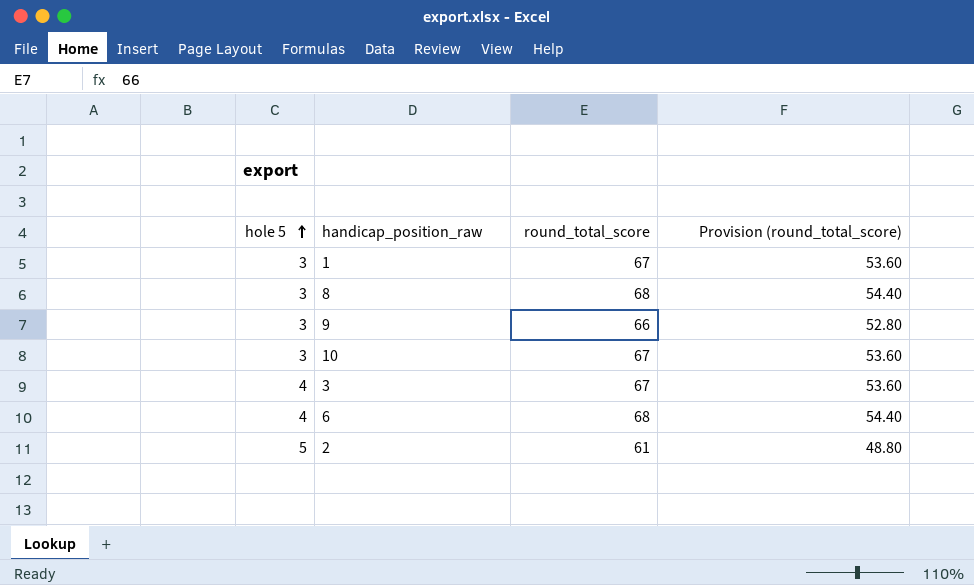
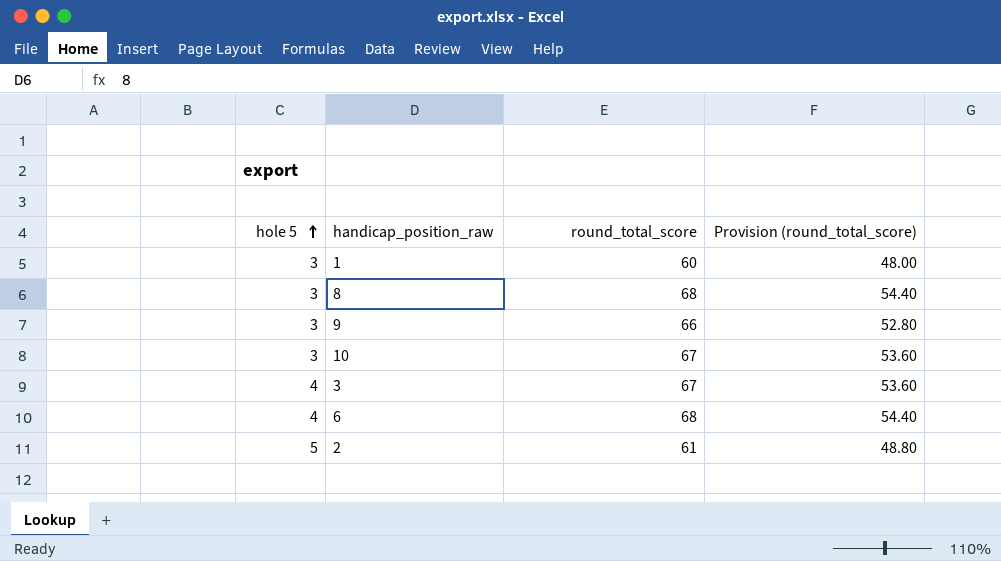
1 | round_total_score: 67 -> 60
1 | Provision (round_total_score): 53.60 -> 48.00

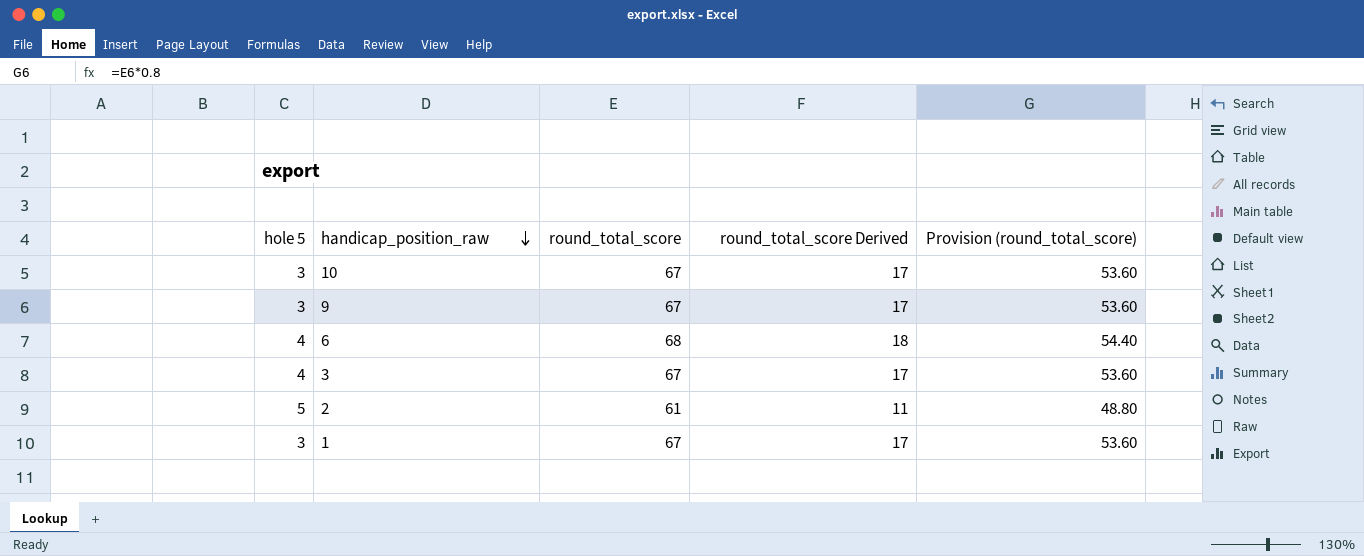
row order: hole 5 ascending -> handicap_position_raw descending
column round_total_score Derived | formula: none -> [round_total_score] - 50
row 8: 3 | 68 | 54.40 -> none
9 | round_total_score: 66 -> 67
9 | Provision (round_total_score): 52.80 -> 53.60
1 | round_total_score: 60 -> 67
1 | Provision (round_total_score): 48.00 -> 53.60

